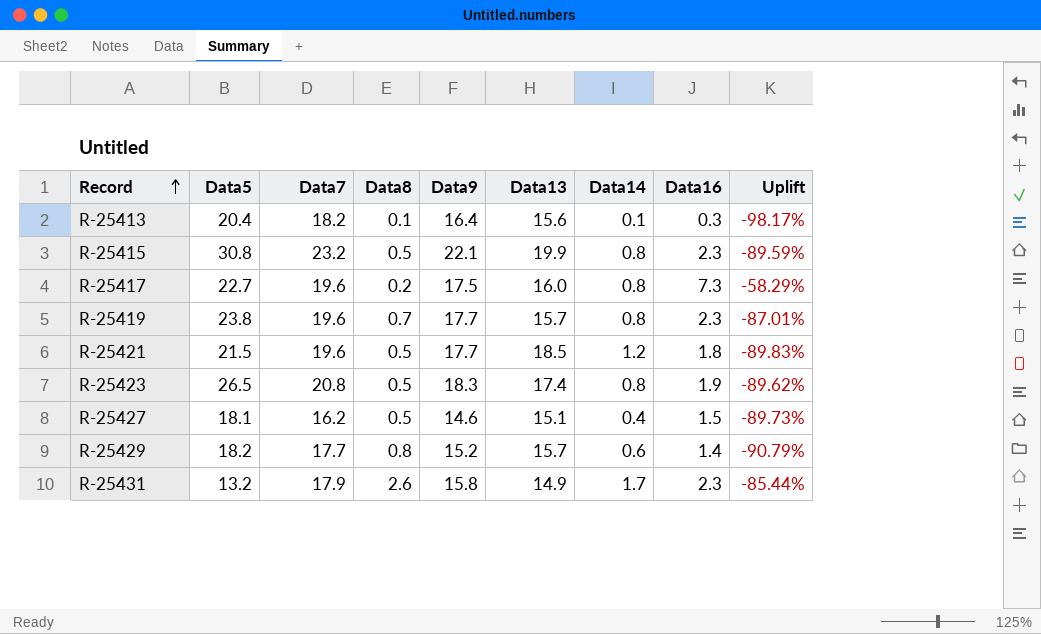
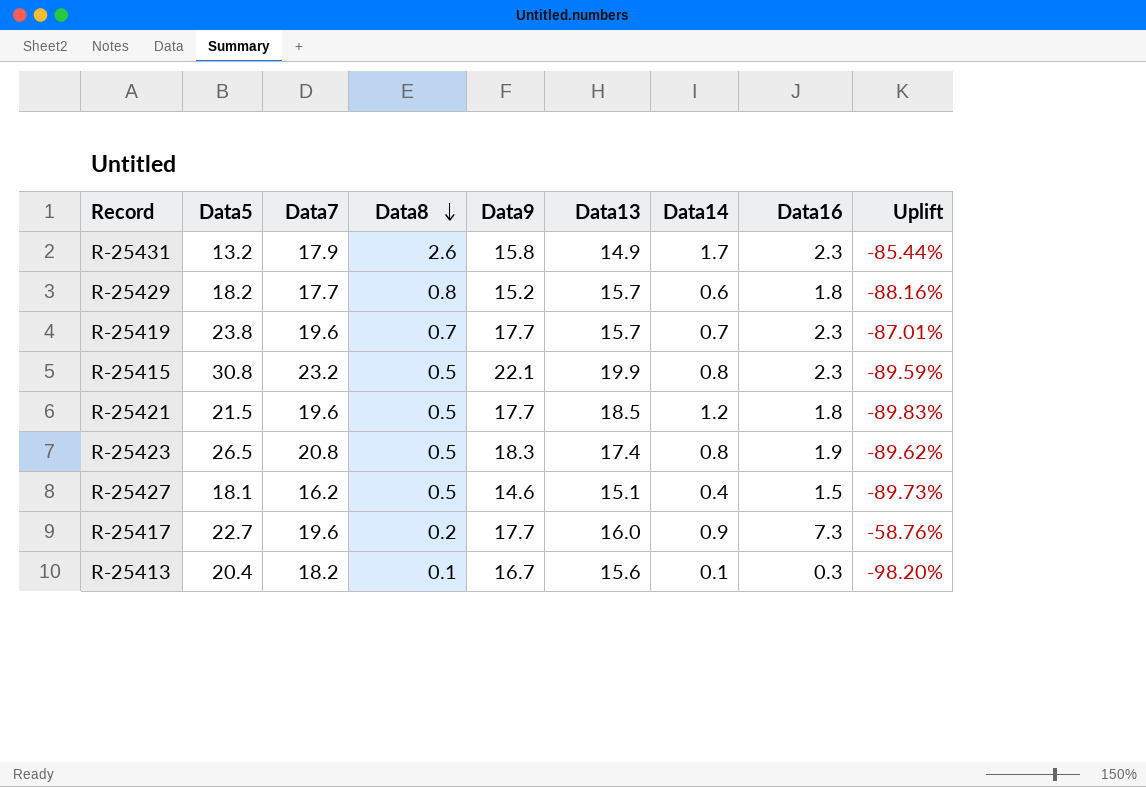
row order: Record ascending -> Data8 descending
R-25429 | Data16: 1.4 -> 1.8
R-25429 | Uplift: -90.79% -> -88.16%
R-25419 | Data14: 0.8 -> 0.7
R-25417 | Data9: 17.5 -> 17.7
R-25417 | Data14: 0.8 -> 0.9
R-25417 | Uplift: -58.29% -> -58.76%
R-25413 | Data9: 16.4 -> 16.7
R-25413 | Uplift: -98.17% -> -98.20%

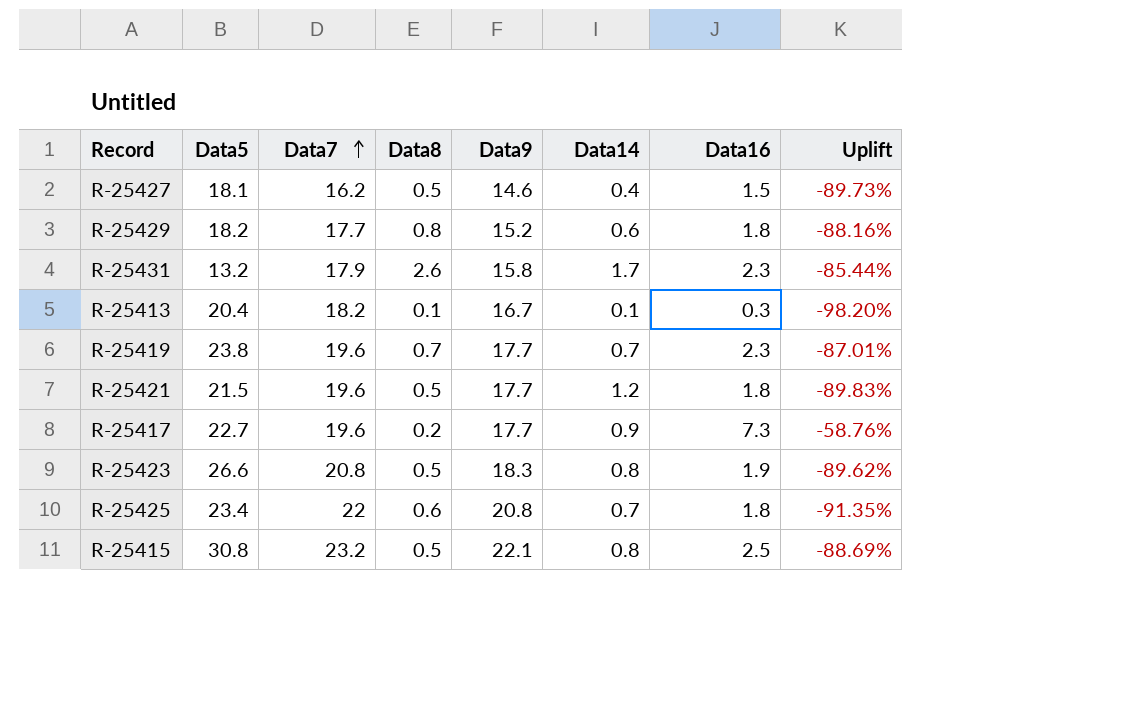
row order: Data8 descending -> Data7 ascending
column Data13 | position: 6 -> none
R-25423 | Data5: 26.5 -> 26.6
row R-25425: none -> 23.4 | 22 | 0.6 | 20.8 | 0.7 | 1.8 | -91.35%
R-25415 | Data16: 2.3 -> 2.5
R-25415 | Uplift: -89.59% -> -88.69%

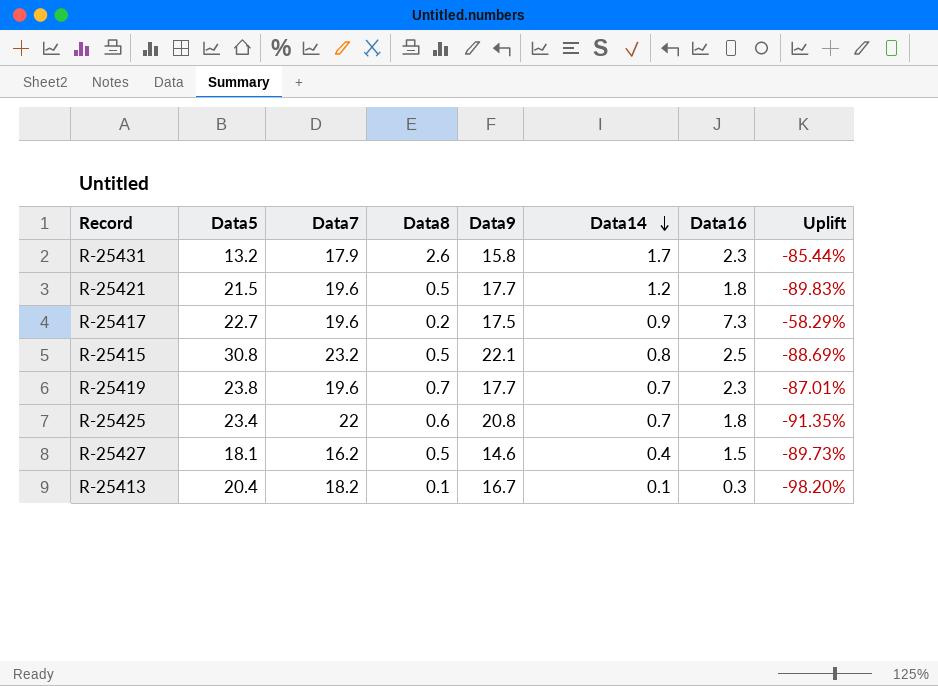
row order: Data7 ascending -> Data14 descending
row R-25429: 18.2 | 17.7 | 0.8 | 15.2 | 0.6 | 1.8 | -88.16% -> none
row R-25423: 26.6 | 20.8 | 0.5 | 18.3 | 0.8 | 1.9 | -89.62% -> none
R-25417 | Data9: 17.7 -> 17.5
R-25417 | Uplift: -58.76% -> -58.29%

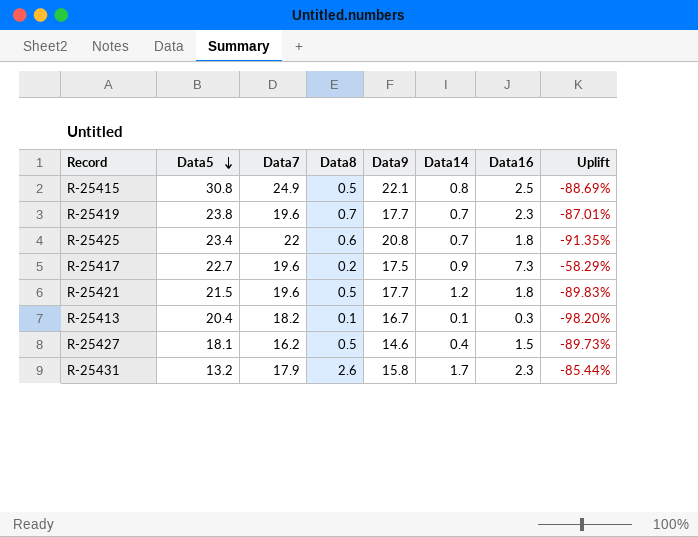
row order: Data14 descending -> Data5 descending
R-25415 | Data7: 23.2 -> 24.9

